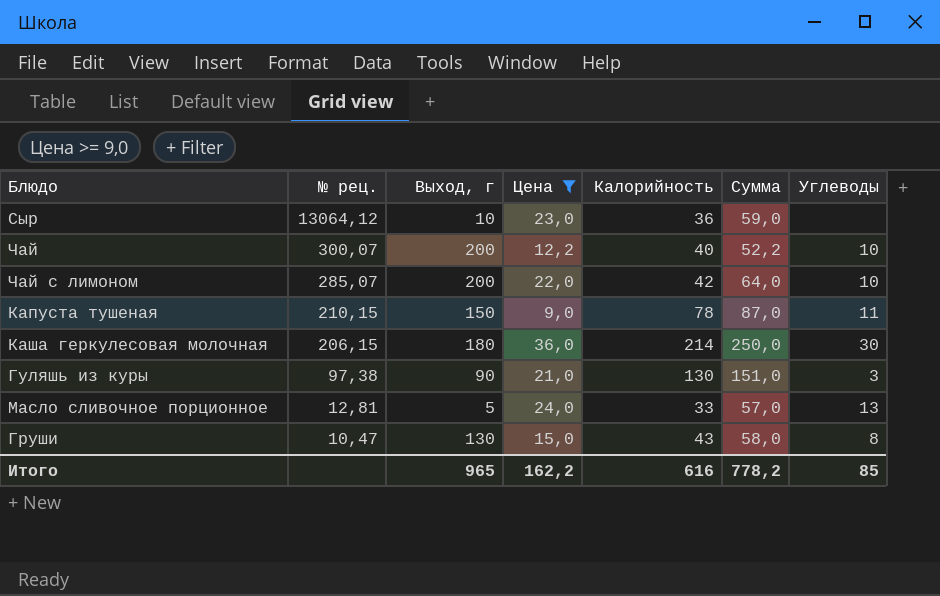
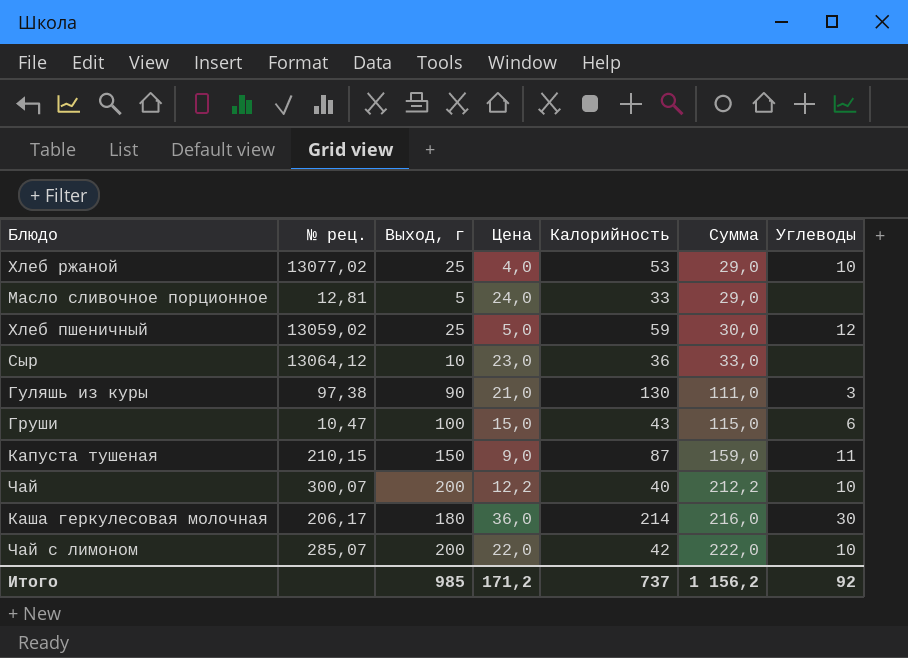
filter: Цена >= 9,0 -> none
row order: № рец. descending -> Сумма ascending
column Сумма | formula: [Цена] + [Калорийность] -> [Выход, г] + [Цена]
Масло сливочное порционное | Углеводы: 13 -> none
Груши | Выход, г: 130 -> 100
Груши | Углеводы: 8 -> 6
Капуста тушеная | Калорийность: 78 -> 87
Каша геркулесовая молочная | № рец.: 206,15 -> 206,17
Итого | Выход, г: 965 -> 985
Итого | Цена: 162,2 -> 171,2
Итого | Калорийность: 616 -> 737
Итого | Сумма: 778,2 -> 1 156,2
Итого | Углеводы: 85 -> 92

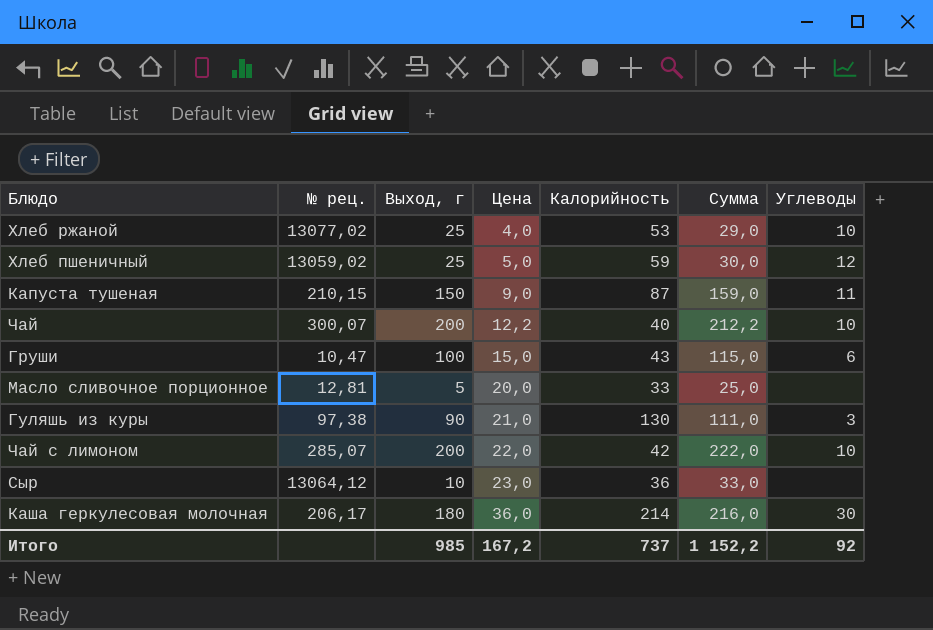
row order: Сумма ascending -> Цена ascending
Масло сливочное порционное | Цена: 24,0 -> 20,0
Масло сливочное порционное | Сумма: 29,0 -> 25,0
Итого | Цена: 171,2 -> 167,2
Итого | Сумма: 1 156,2 -> 1 152,2

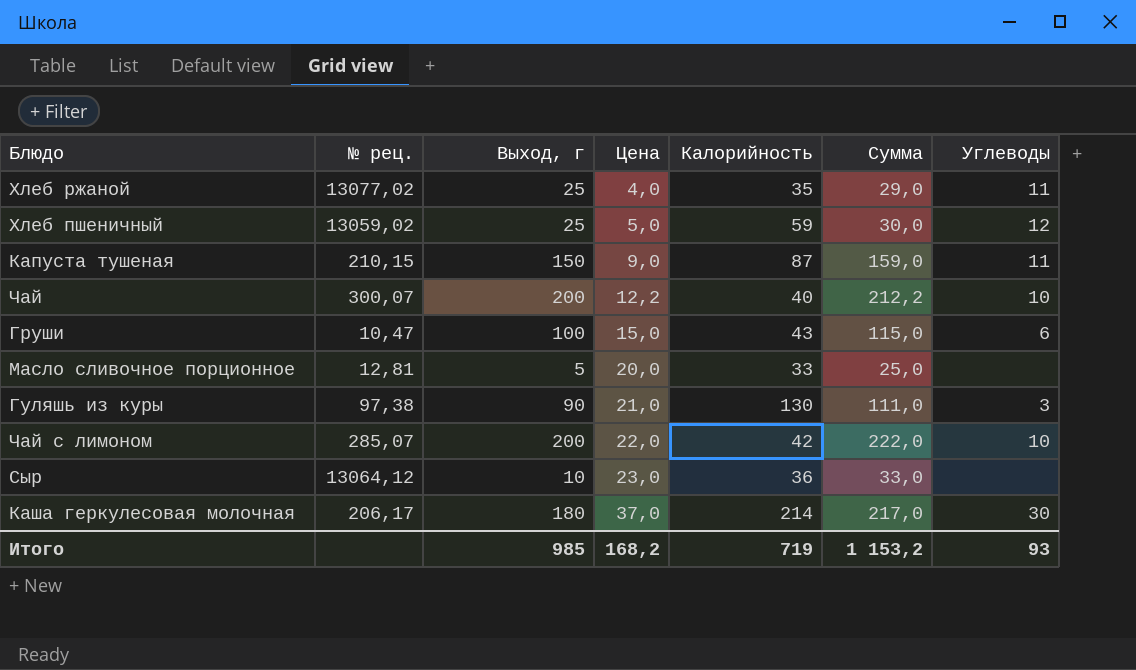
Хлеб ржаной | Калорийность: 53 -> 35
Хлеб ржаной | Углеводы: 10 -> 11
Каша геркулесовая молочная | Цена: 36,0 -> 37,0
Каша геркулесовая молочная | Сумма: 216,0 -> 217,0
Итого | Цена: 167,2 -> 168,2
Итого | Калорийность: 737 -> 719
Итого | Сумма: 1 152,2 -> 1 153,2
Итого | Углеводы: 92 -> 93

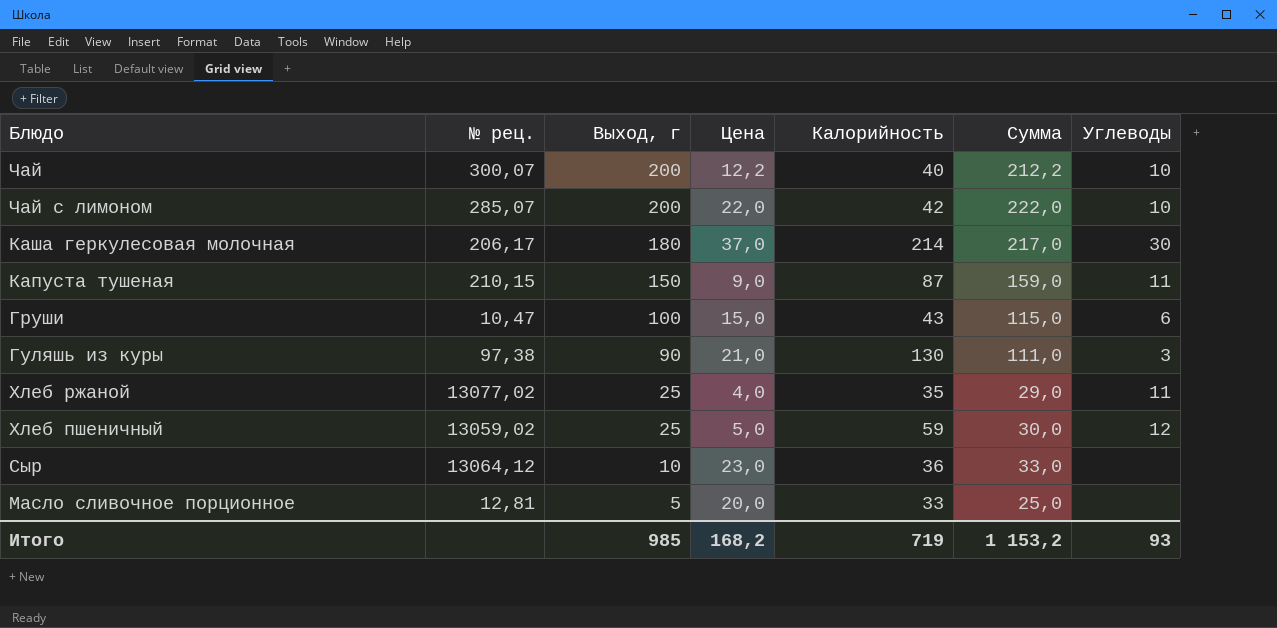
row order: Цена ascending -> Выход, г descending

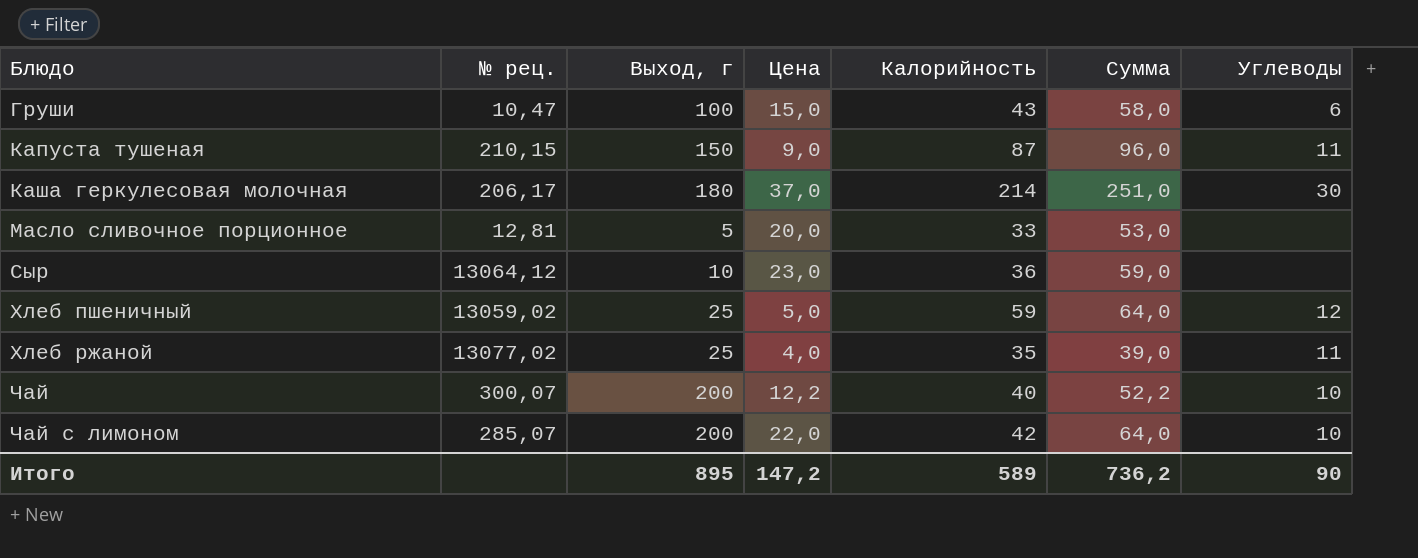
row order: Выход, г descending -> Блюдо ascending
column Сумма | formula: [Выход, г] + [Цена] -> [Цена] + [Калорийность]
row Гуляшь из куры: 97,38 | 90 | 21,0 | 130 | 111,0 | 3 -> none
Итого | Выход, г: 985 -> 895
Итого | Цена: 168,2 -> 147,2
Итого | Калорийность: 719 -> 589
Итого | Сумма: 1 153,2 -> 736,2
Итого | Углеводы: 93 -> 90

